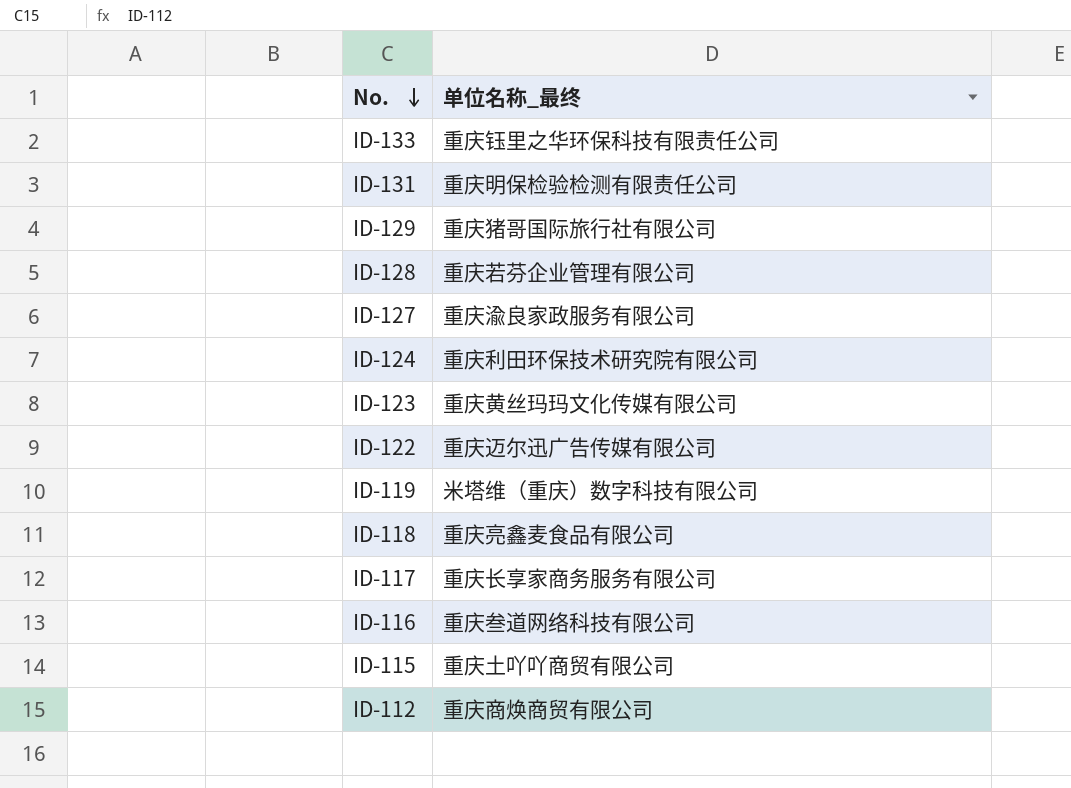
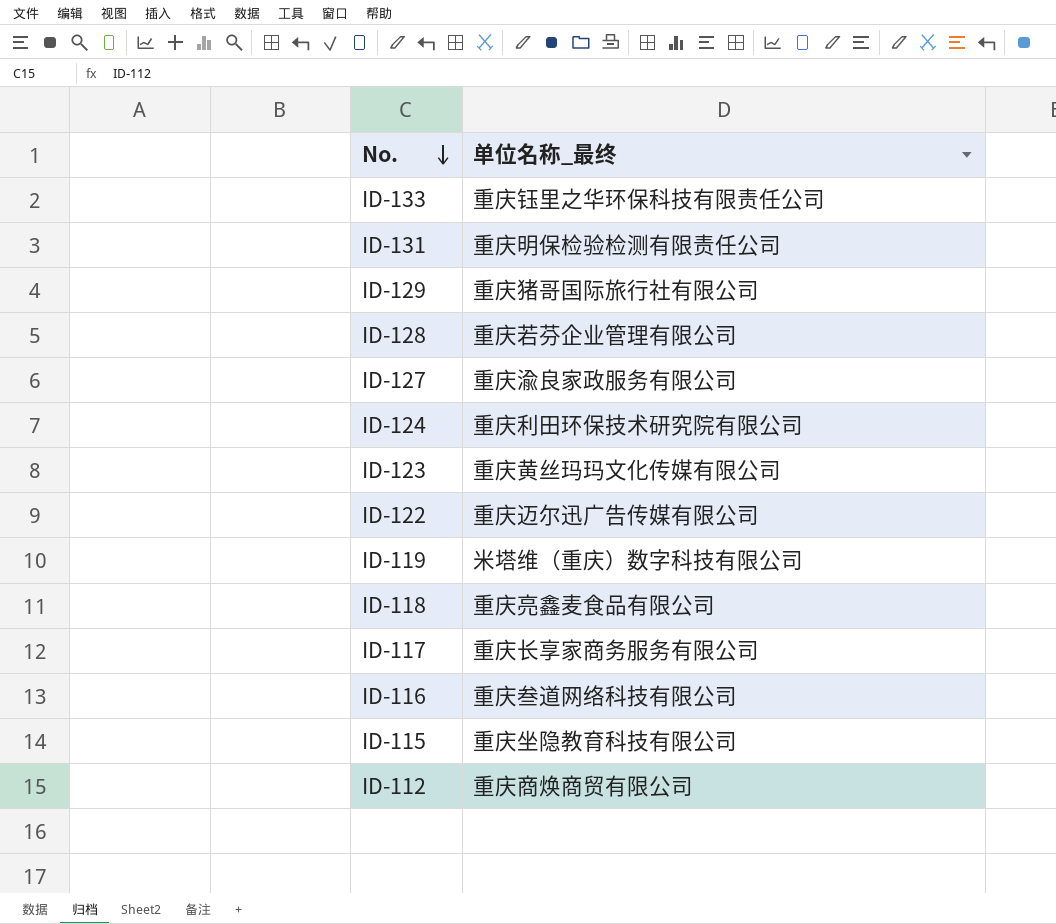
ID-115 | 单位名称_最终: 重庆土吖吖商贸有限公司 -> 重庆坐隐教育科技有限公司

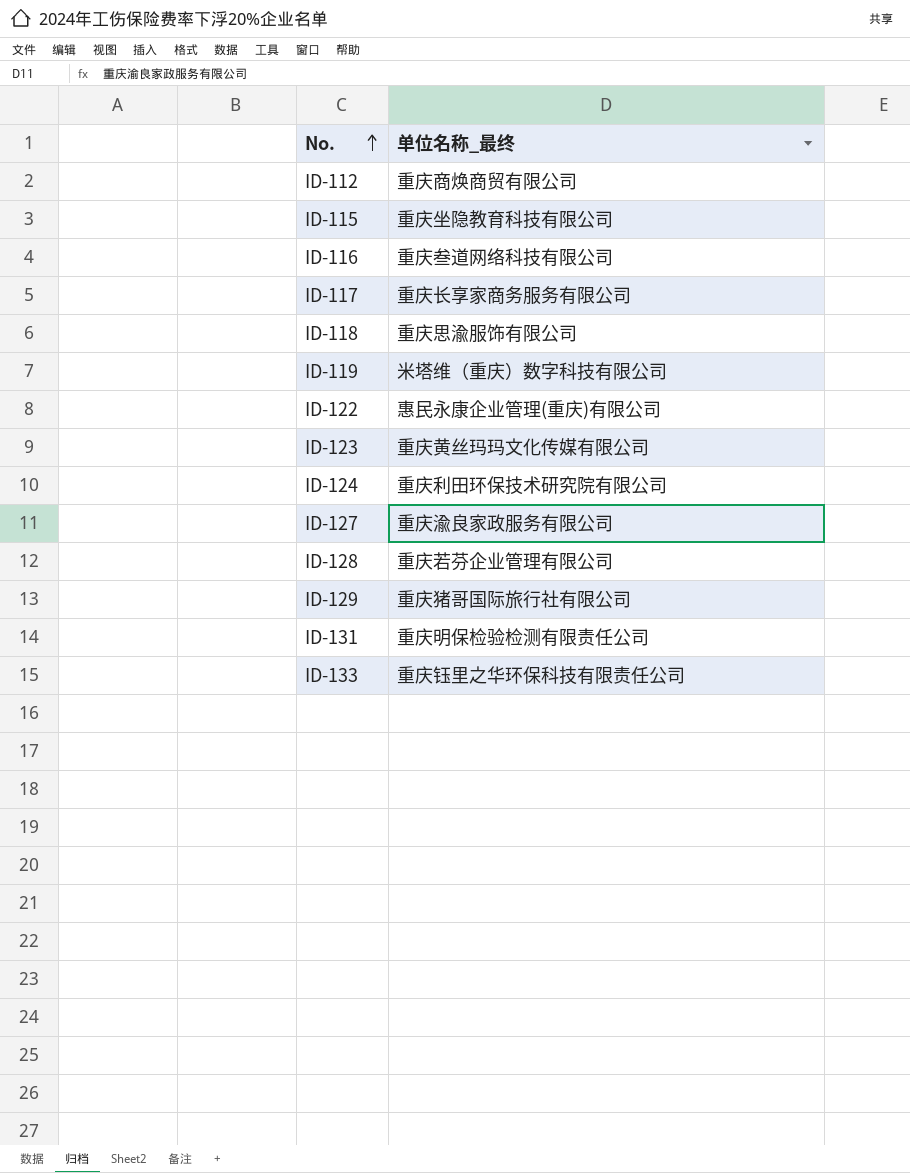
row order: No. descending -> No. ascending
ID-118 | 单位名称_最终: 重庆亮鑫麦食品有限公司 -> 重庆思渝服饰有限公司
ID-122 | 单位名称_最终: 重庆迈尔迅广告传媒有限公司 -> 惠民永康企业管理(重庆)有限公司

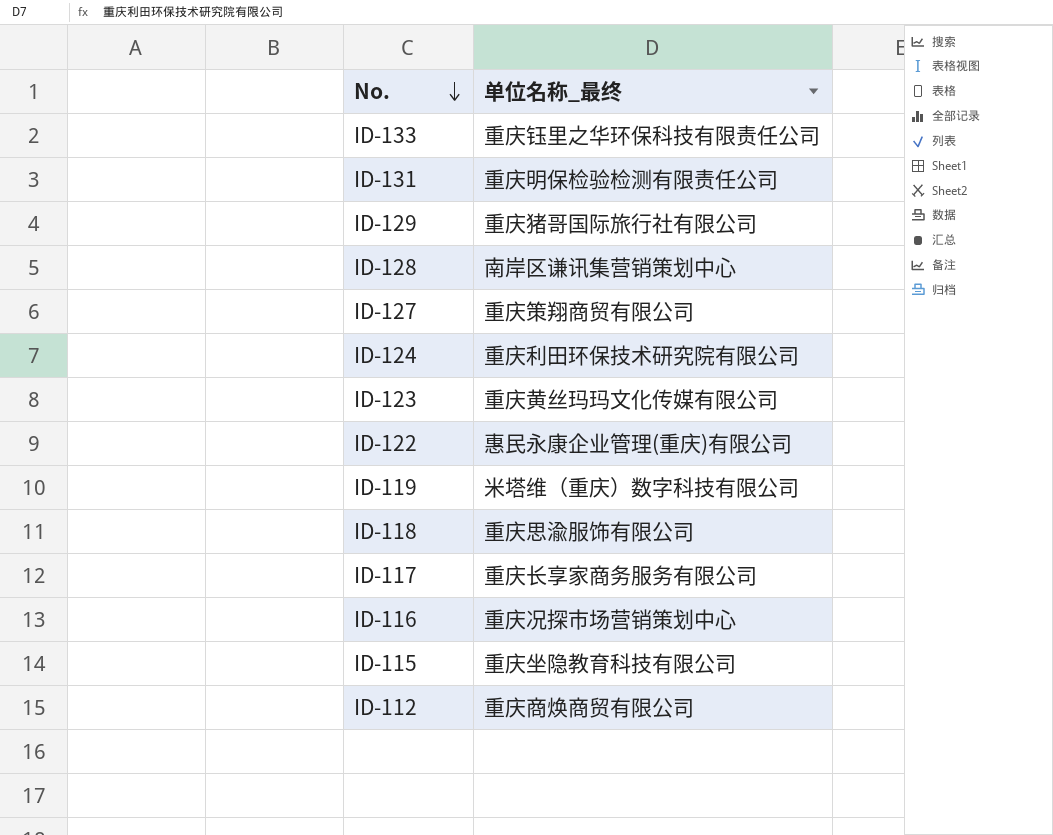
row order: No. ascending -> No. descending
ID-128 | 单位名称_最终: 重庆若芬企业管理有限公司 -> 南岸区谦讯集营销策划中心
ID-127 | 单位名称_最终: 重庆渝良家政服务有限公司 -> 重庆策翔商贸有限公司
ID-116 | 单位名称_最终: 重庆叁道网络科技有限公司 -> 重庆况探市场营销策划中心

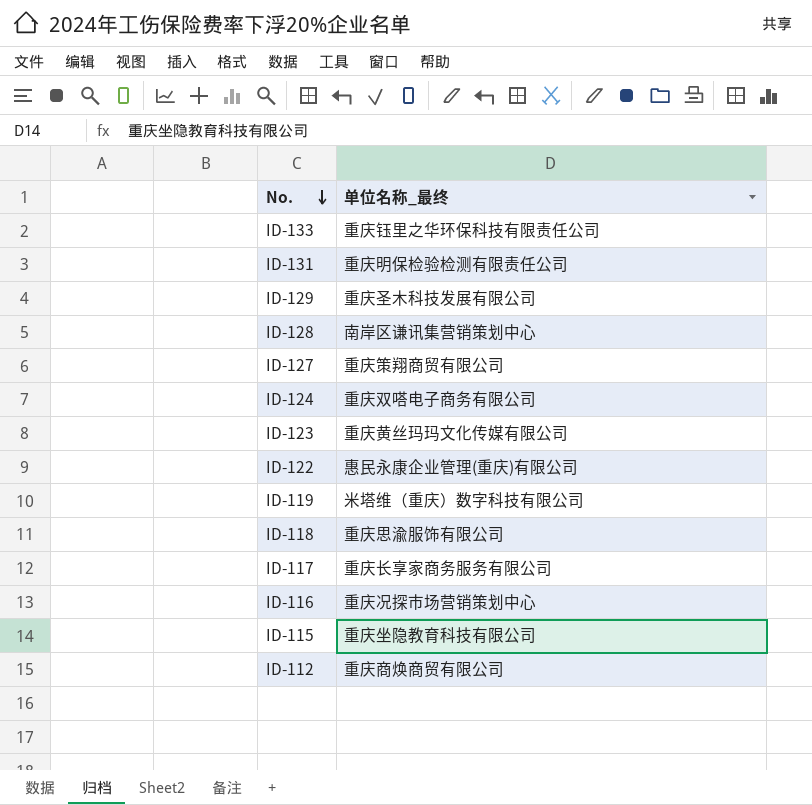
ID-129 | 单位名称_最终: 重庆猪哥国际旅行社有限公司 -> 重庆圣木科技发展有限公司
ID-124 | 单位名称_最终: 重庆利田环保技术研究院有限公司 -> 重庆双嗒电子商务有限公司

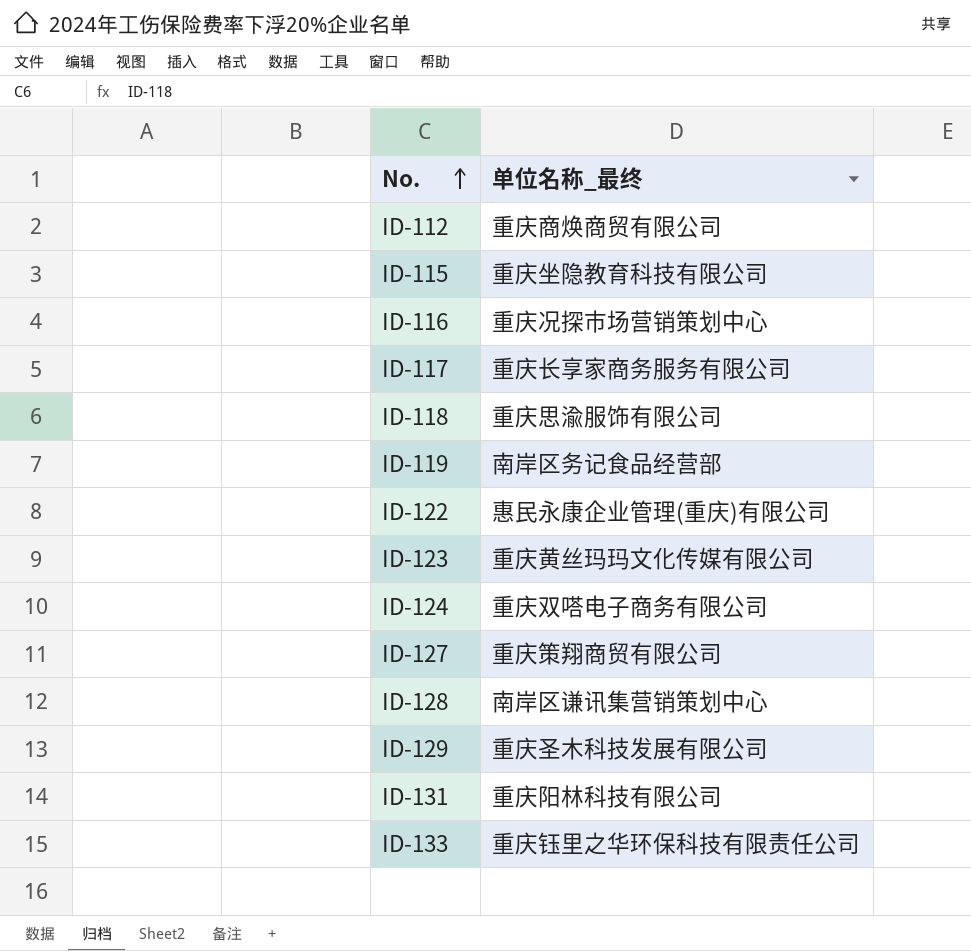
row order: No. descending -> No. ascending
ID-119 | 单位名称_最终: 米塔维（重庆）数字科技有限公司 -> 南岸区务记食品经营部
ID-131 | 单位名称_最终: 重庆明保检验检测有限责任公司 -> 重庆阳林科技有限公司

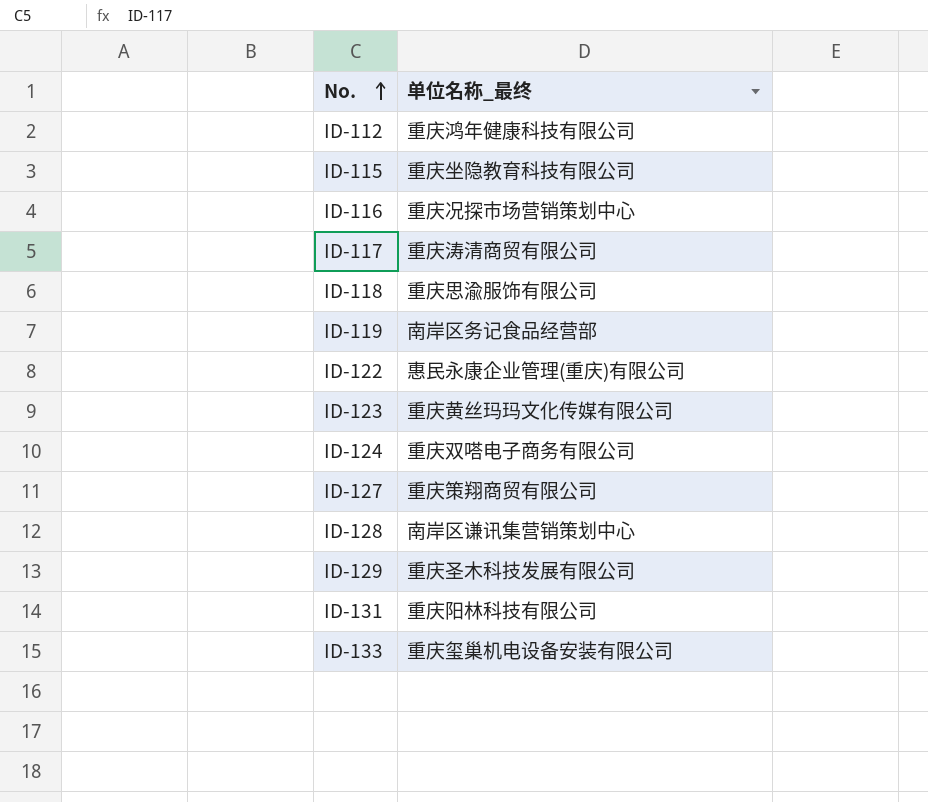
ID-112 | 单位名称_最终: 重庆商焕商贸有限公司 -> 重庆鸿年健康科技有限公司
ID-117 | 单位名称_最终: 重庆长享家商务服务有限公司 -> 重庆涛清商贸有限公司
ID-133 | 单位名称_最终: 重庆钰里之华环保科技有限责任公司 -> 重庆玺巢机电设备安装有限公司

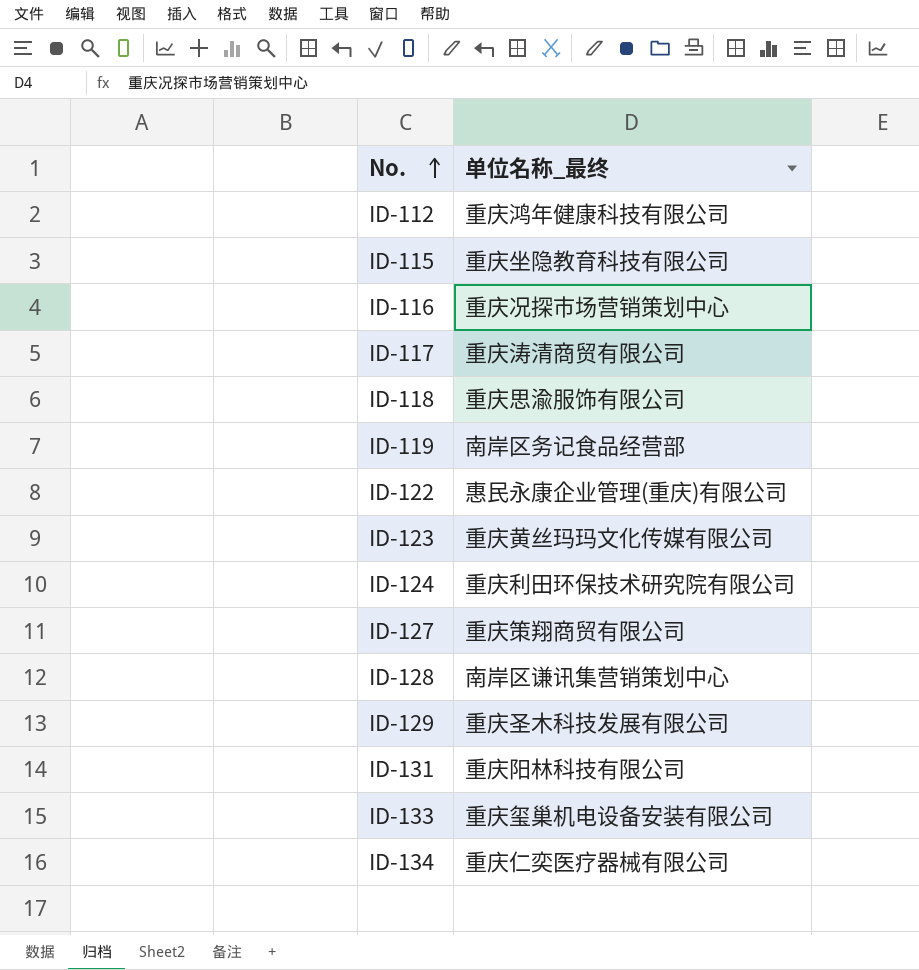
ID-124 | 单位名称_最终: 重庆双嗒电子商务有限公司 -> 重庆利田环保技术研究院有限公司
row ID-134: none -> 重庆仁奕医疗器械有限公司

